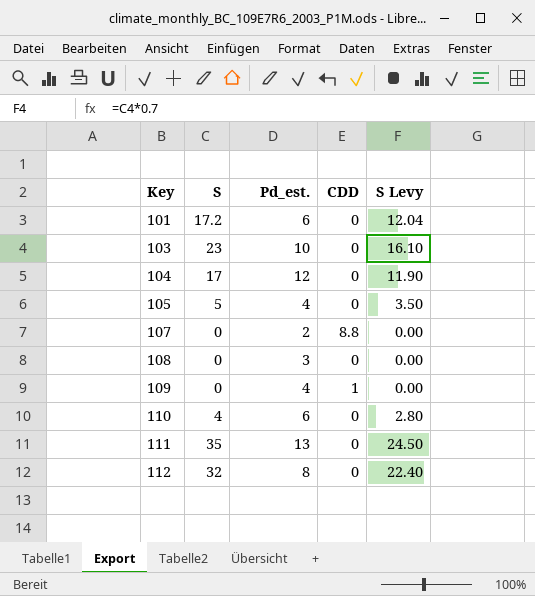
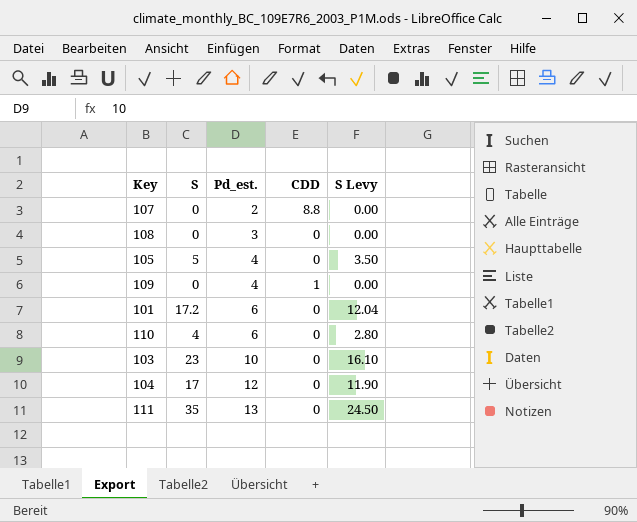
row order: Key ascending -> Pd_est. ascending
row 112: 32 | 8 | 0 | 22.40 -> none

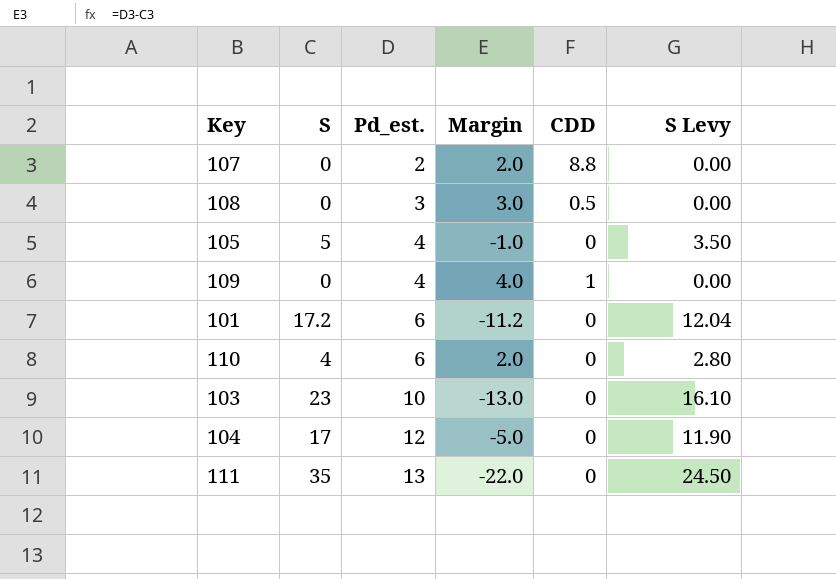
column Margin | formula: none -> [Pd_est.] - [S]
108 | CDD: 0 -> 0.5

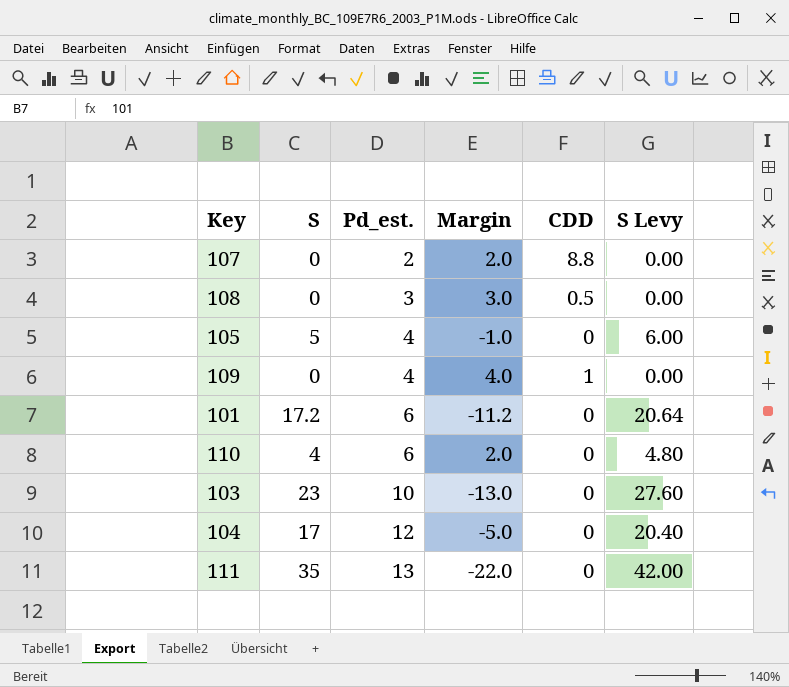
column S Levy | formula: [S] * 0.7 -> [S] * 1.2

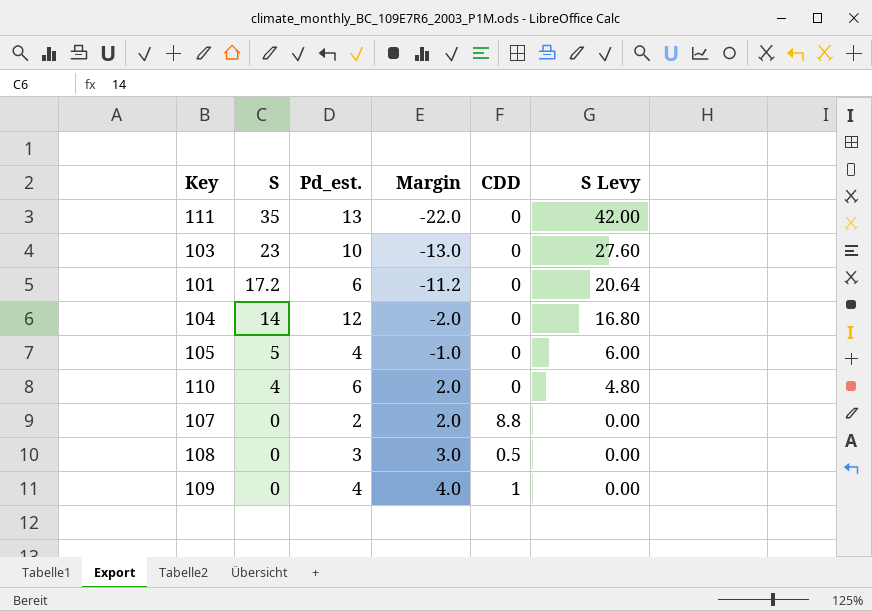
row order: Pd_est. ascending -> S descending
104 | S: 17 -> 14
104 | Margin: -5.0 -> -2.0
104 | S Levy: 20.40 -> 16.80

